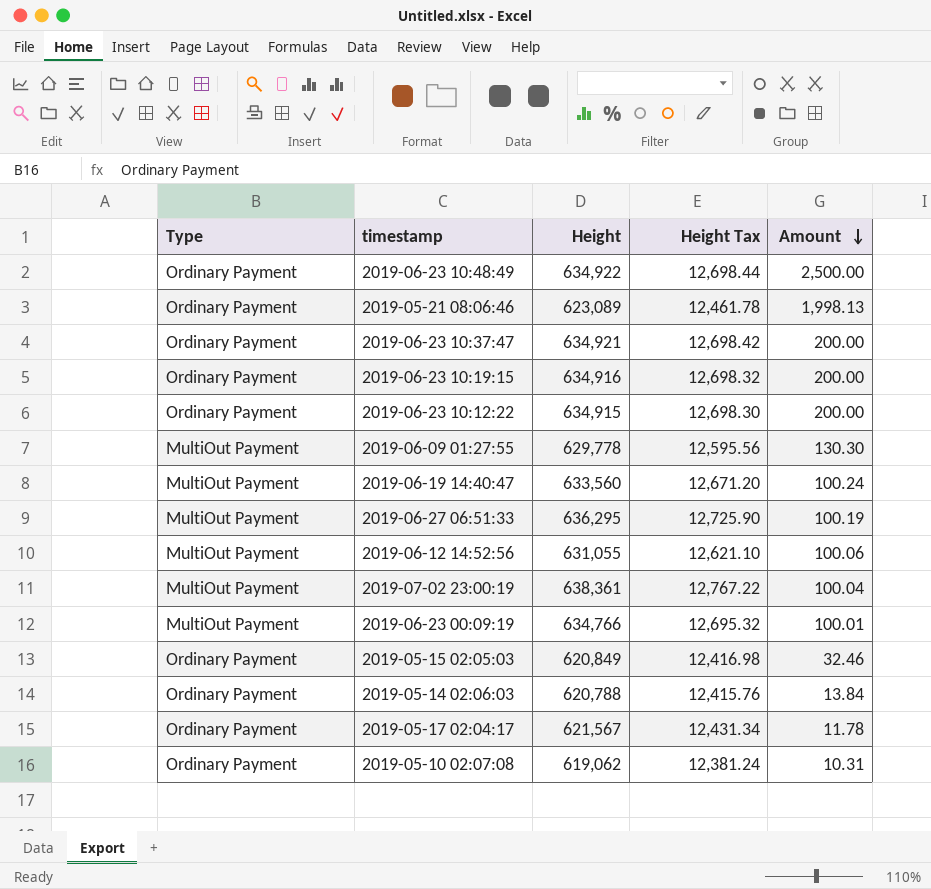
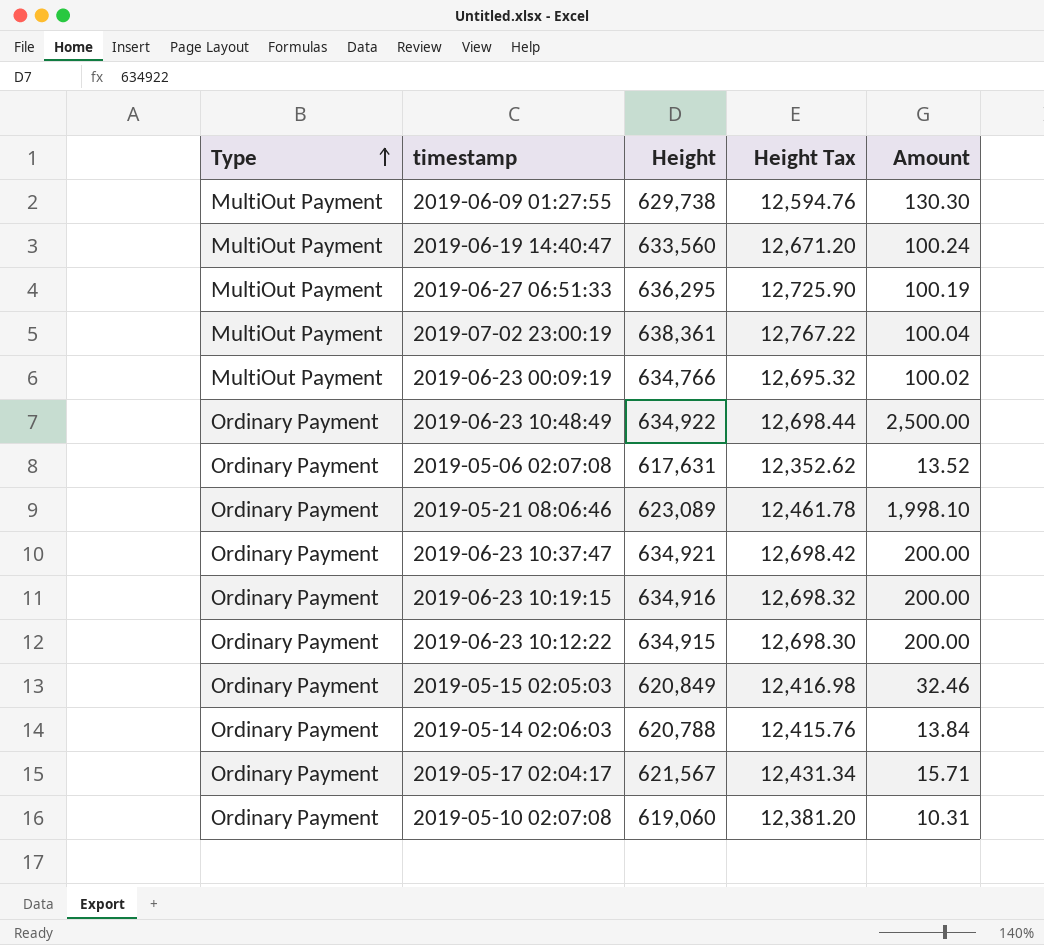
row order: Amount descending -> Type ascending
row 2019-06-12 14:52:56: MultiOut Payment | 631,055 | 12,621.10 | 100.06 -> none
2019-06-09 01:27:55 | Height: 629,778 -> 629,738
2019-06-09 01:27:55 | Height Tax: 12,595.56 -> 12,594.76
2019-06-23 00:09:19 | Amount: 100.01 -> 100.02
row 2019-05-06 02:07:08: none -> Ordinary Payment | 617,631 | 12,352.62 | 13.52
2019-05-21 08:06:46 | Amount: 1,998.13 -> 1,998.10
2019-05-17 02:04:17 | Amount: 11.78 -> 15.71
2019-05-10 02:07:08 | Height: 619,062 -> 619,060
2019-05-10 02:07:08 | Height Tax: 12,381.24 -> 12,381.20

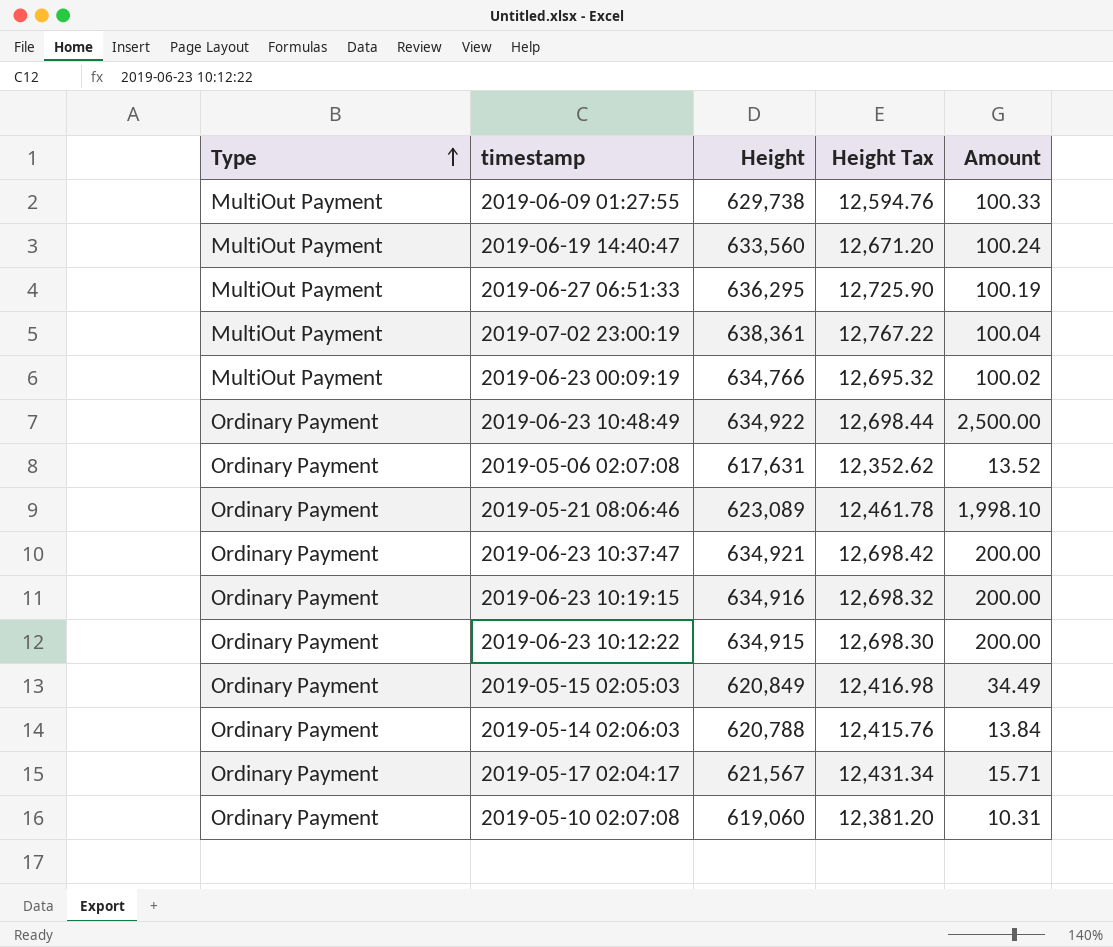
2019-06-09 01:27:55 | Amount: 130.30 -> 100.33
2019-05-15 02:05:03 | Amount: 32.46 -> 34.49

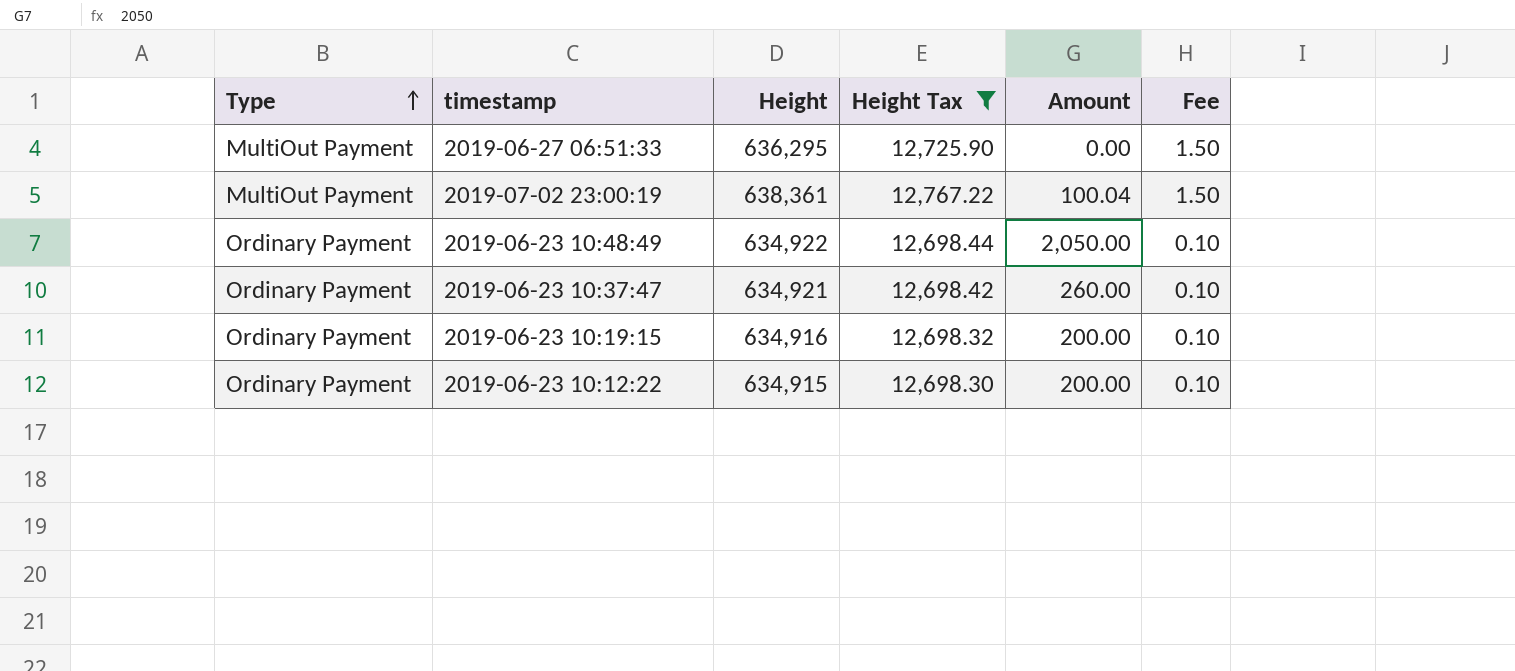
filter: none -> Height Tax >= 12,698.30
column Fee | position: none -> 6
2019-06-27 06:51:33 | Amount: 100.19 -> 0.00
2019-06-23 10:48:49 | Amount: 2,500.00 -> 2,050.00
2019-06-23 10:37:47 | Amount: 200.00 -> 260.00

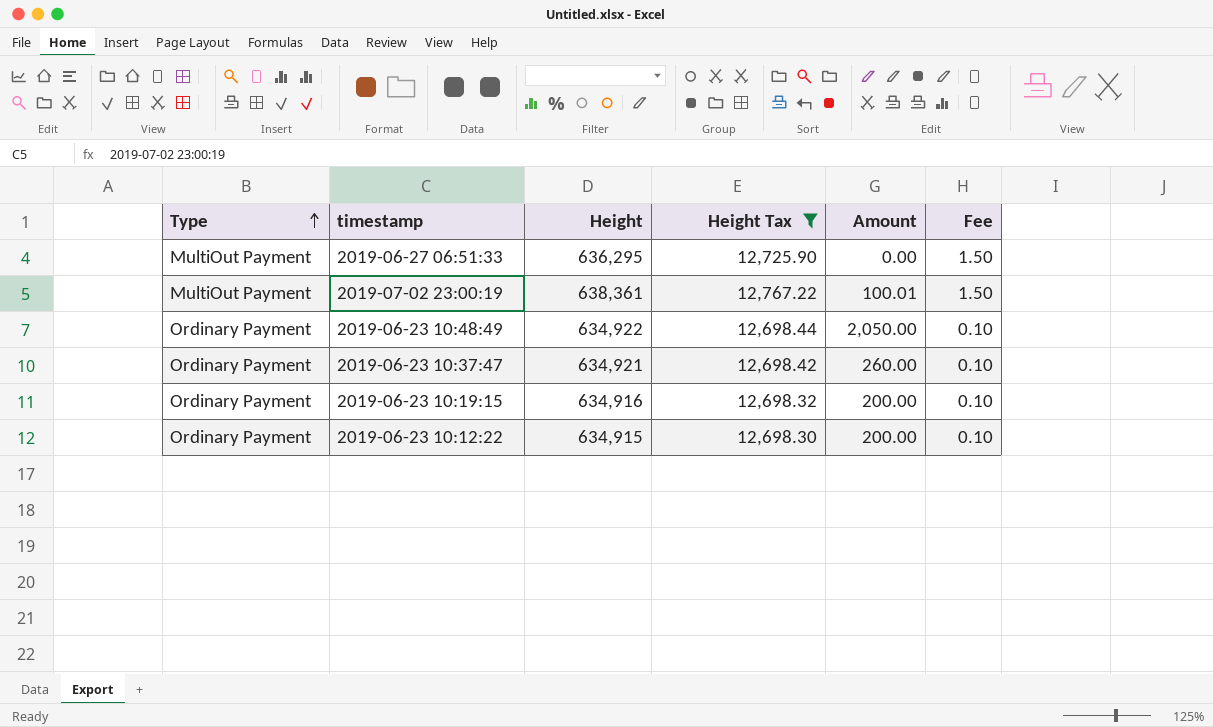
2019-07-02 23:00:19 | Amount: 100.04 -> 100.01

